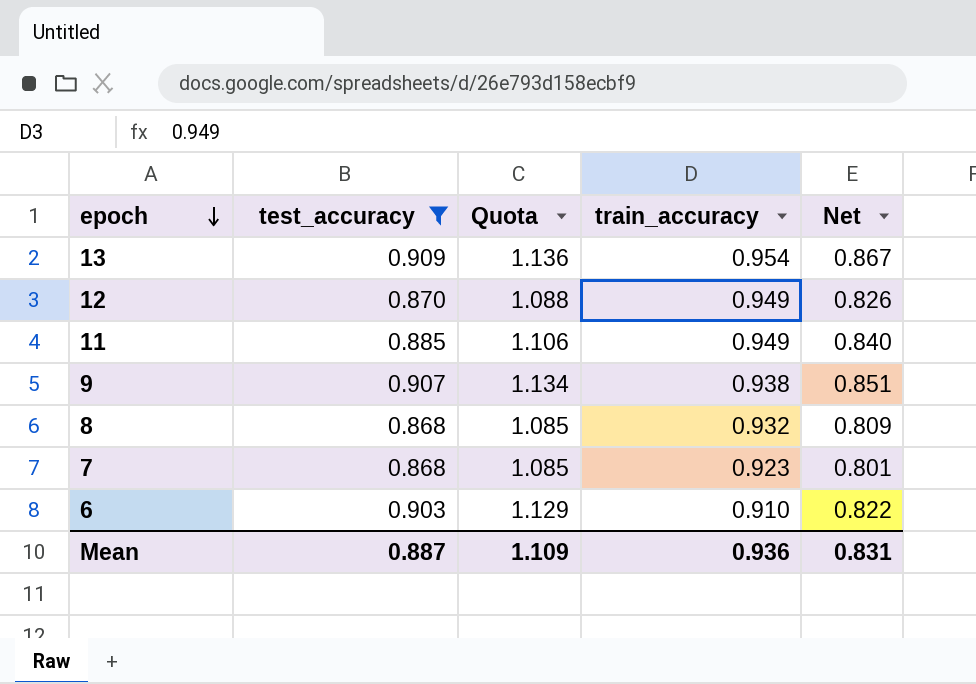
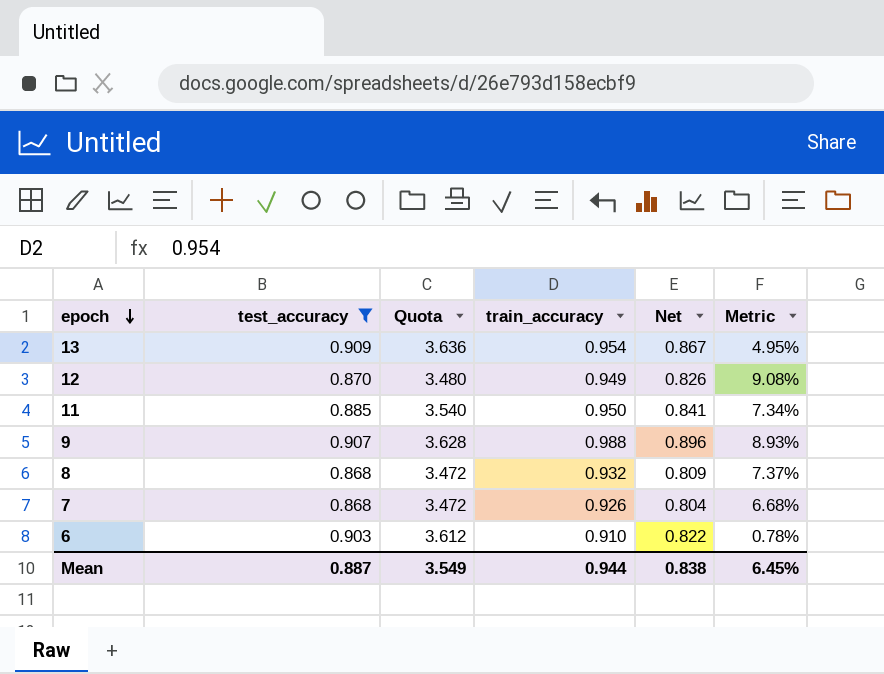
column Quota | formula: [test_accuracy] * 1.25 -> [test_accuracy] * 4
column Metric | formula: none -> ([train_accuracy] - [test_accuracy]) / [test_accuracy]
11 | train_accuracy: 0.949 -> 0.950
11 | Net: 0.840 -> 0.841
9 | train_accuracy: 0.938 -> 0.988
9 | Net: 0.851 -> 0.896
7 | train_accuracy: 0.923 -> 0.926
7 | Net: 0.801 -> 0.804
Mean | Quota: 1.109 -> 3.549
Mean | train_accuracy: 0.936 -> 0.944
Mean | Net: 0.831 -> 0.838

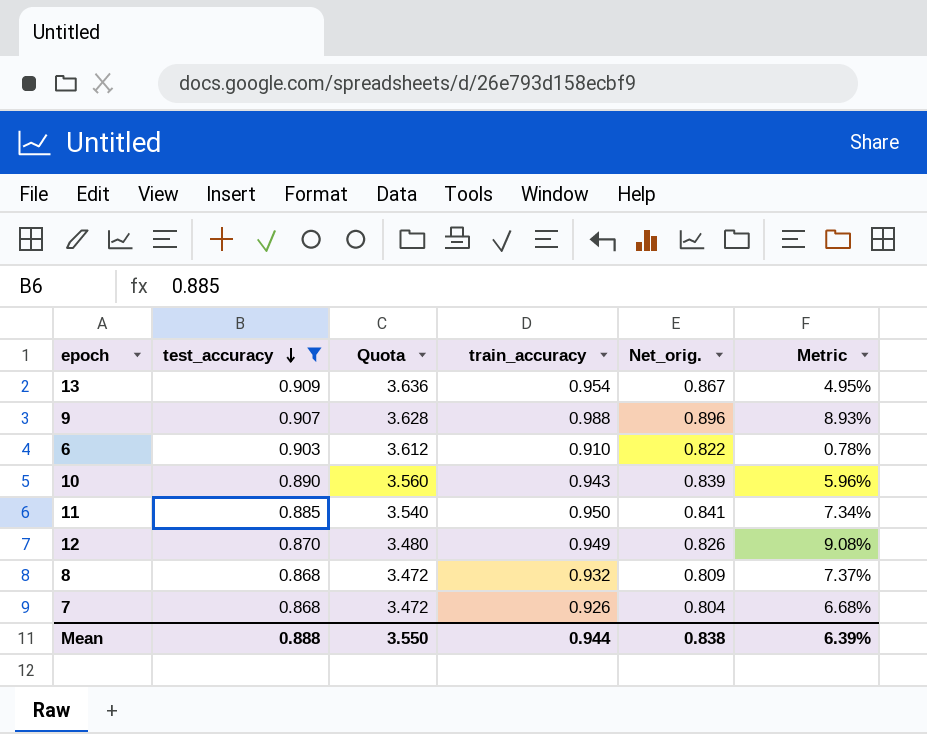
row order: epoch descending -> test_accuracy descending
column name: Net -> Net_orig.
row 10: none -> 0.890 | 3.560 | 0.943 | 0.839 | 5.96%
Mean | test_accuracy: 0.887 -> 0.888
Mean | Quota: 3.549 -> 3.550
Mean | Metric: 6.45% -> 6.39%

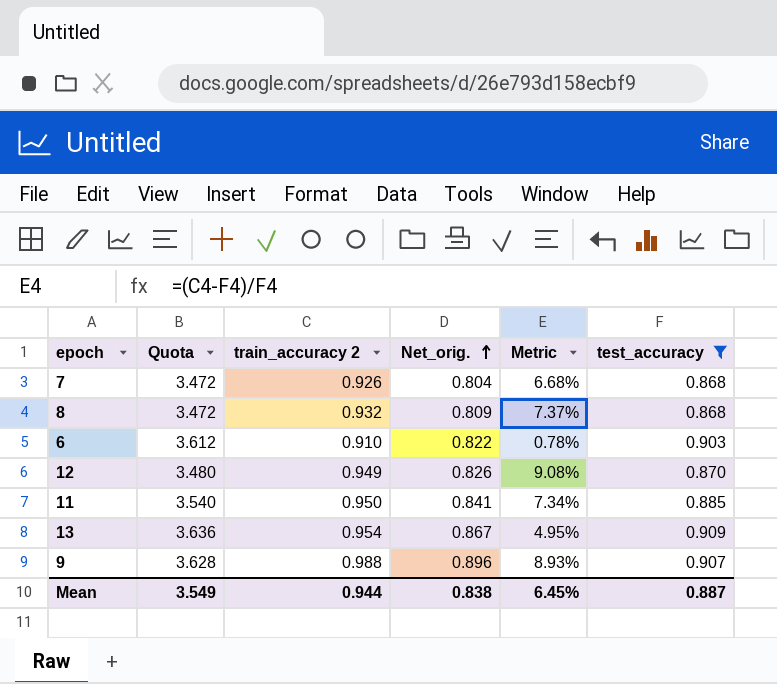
row order: test_accuracy descending -> Net_orig. ascending
column name: train_accuracy -> train_accuracy 2
column test_accuracy | position: 2 -> 6
row 10: 0.890 | 3.560 | 0.943 | 0.839 | 5.96% -> none
Mean | Quota: 3.550 -> 3.549
Mean | Metric: 6.39% -> 6.45%
Mean | test_accuracy: 0.888 -> 0.887

